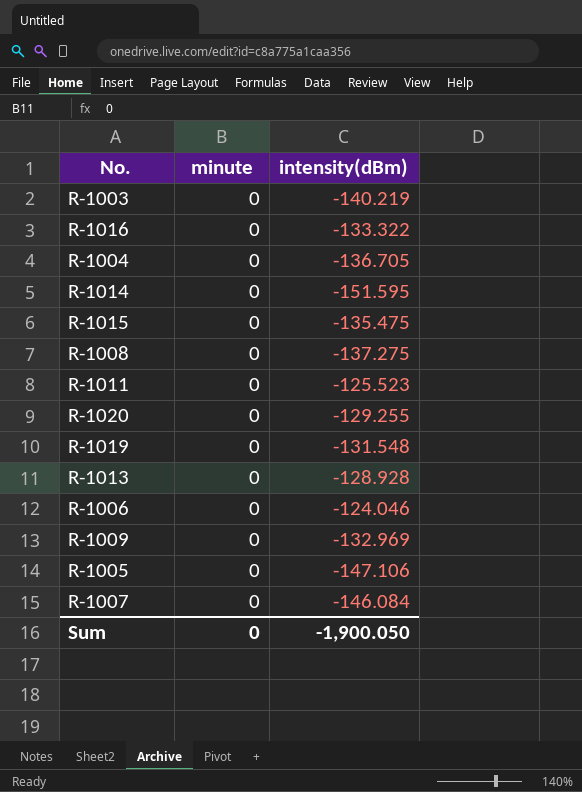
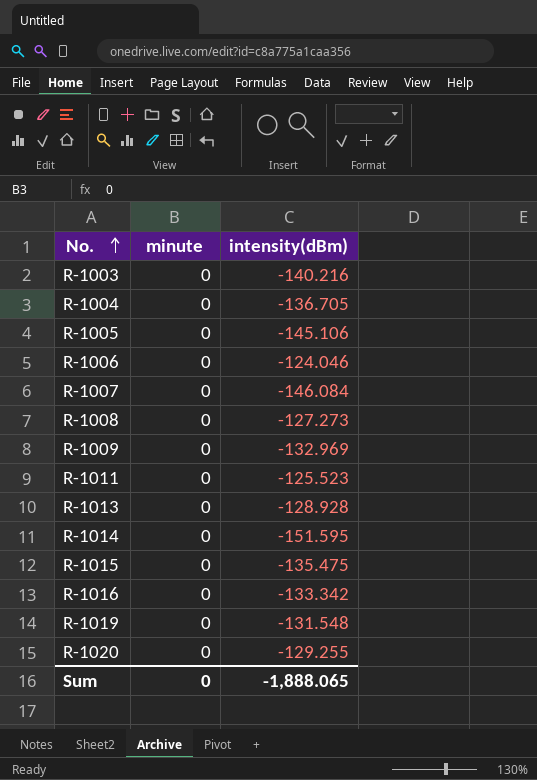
row order: none -> No. ascending
R-1003 | intensity(dBm): -140.219 -> -140.216
R-1005 | intensity(dBm): -147.106 -> -145.106
R-1008 | intensity(dBm): -137.275 -> -127.273
R-1016 | intensity(dBm): -133.322 -> -133.342
Sum | intensity(dBm): -1,900.050 -> -1,888.065

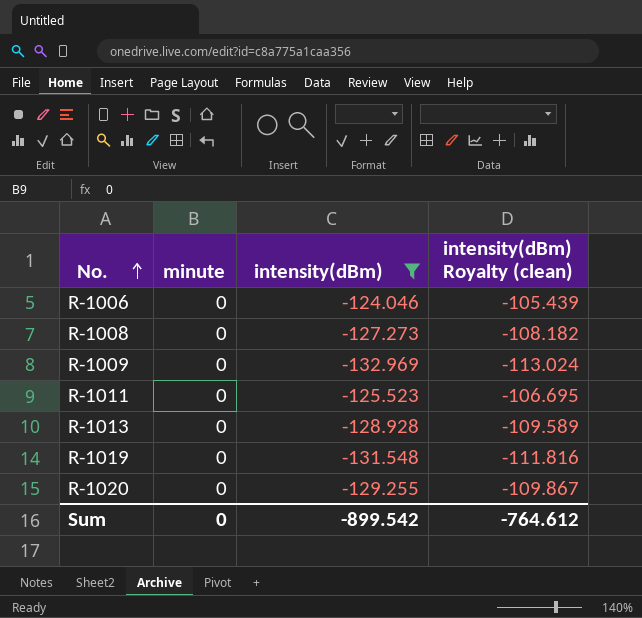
filter: none -> intensity(dBm) >= -132.969
column intensity(dBm) Royalty (clean) | formula: none -> [intensity(dBm)] * 0.85
Sum | intensity(dBm): -1,888.065 -> -899.542

